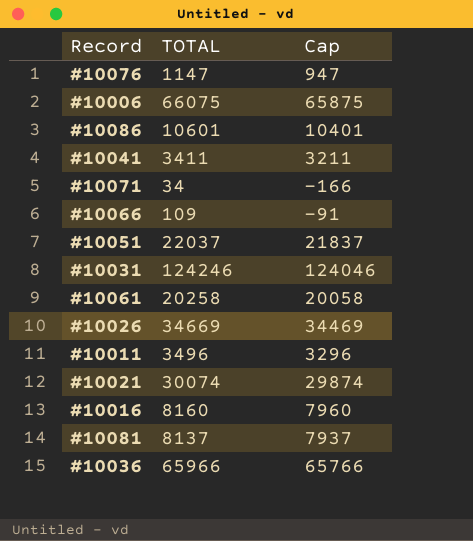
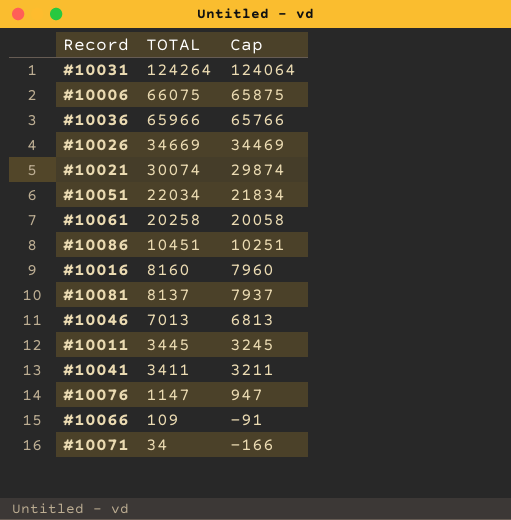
row order: none -> TOTAL descending
#10031 | TOTAL: 124246 -> 124264
#10031 | Cap: 124046 -> 124064
#10051 | TOTAL: 22037 -> 22034
#10051 | Cap: 21837 -> 21834
#10086 | TOTAL: 10601 -> 10451
#10086 | Cap: 10401 -> 10251
row #10046: none -> 7013 | 6813
#10011 | TOTAL: 3496 -> 3445
#10011 | Cap: 3296 -> 3245

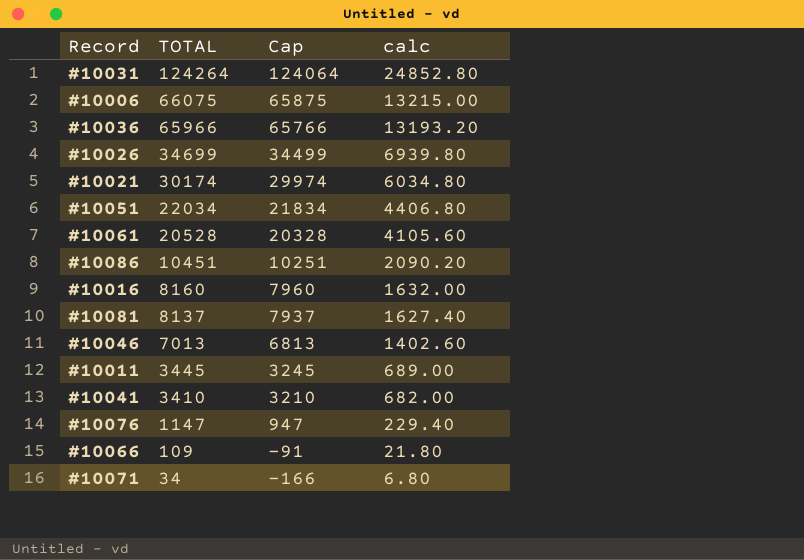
column calc | formula: none -> [TOTAL] * 0.2
#10026 | TOTAL: 34669 -> 34699
#10026 | Cap: 34469 -> 34499
#10021 | TOTAL: 30074 -> 30174
#10021 | Cap: 29874 -> 29974
#10061 | TOTAL: 20258 -> 20528
#10061 | Cap: 20058 -> 20328
#10041 | TOTAL: 3411 -> 3410
#10041 | Cap: 3211 -> 3210

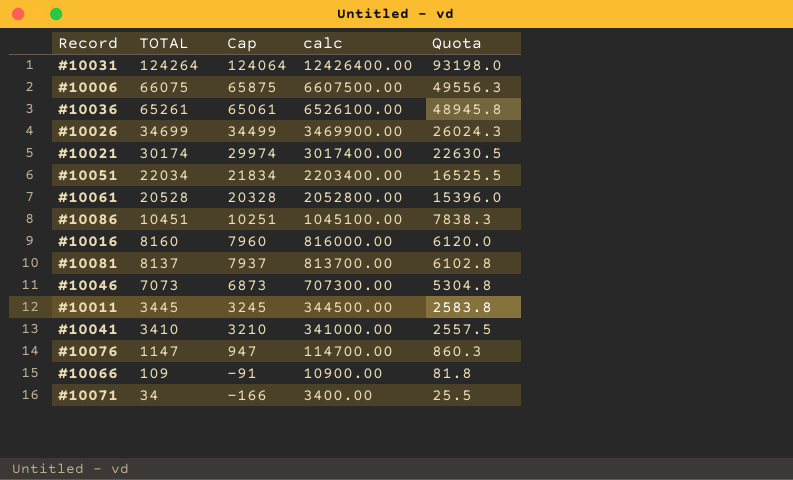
column calc | formula: [TOTAL] * 0.2 -> [TOTAL] * 100
column Quota | formula: none -> [TOTAL] * 0.75
#10036 | TOTAL: 65966 -> 65261
#10036 | Cap: 65766 -> 65061
#10046 | TOTAL: 7013 -> 7073
#10046 | Cap: 6813 -> 6873

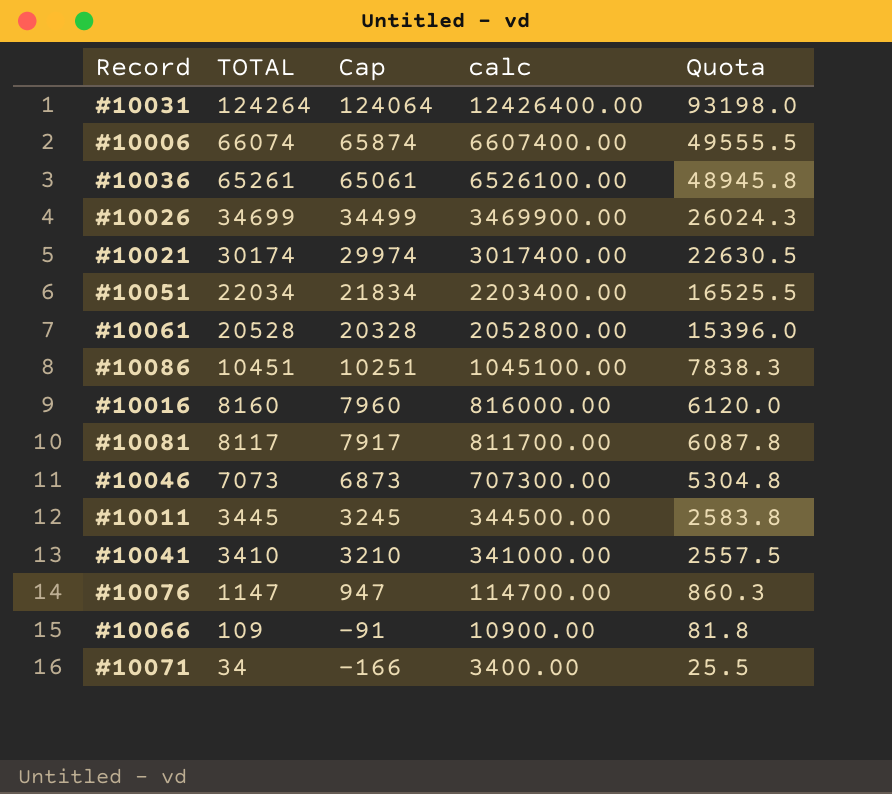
#10006 | TOTAL: 66075 -> 66074
#10006 | Cap: 65875 -> 65874
#10006 | calc: 6607500.00 -> 6607400.00
#10006 | Quota: 49556.3 -> 49555.5
#10081 | TOTAL: 8137 -> 8117
#10081 | Cap: 7937 -> 7917
#10081 | calc: 813700.00 -> 811700.00
#10081 | Quota: 6102.8 -> 6087.8

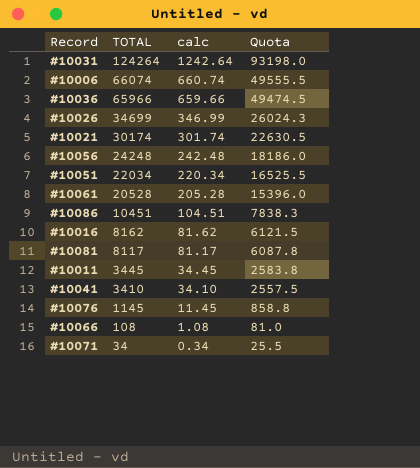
column Cap | formula: [TOTAL] - 200 -> none
column calc | formula: [TOTAL] * 100 -> [TOTAL] * 0.01
row #10046: 7073 | 6873 | 707300.00 | 5304.8 -> none
#10036 | TOTAL: 65261 -> 65966
#10036 | Quota: 48945.8 -> 49474.5
row #10056: none -> 24248 | 242.48 | 18186.0
#10016 | TOTAL: 8160 -> 8162
#10016 | Quota: 6120.0 -> 6121.5
#10076 | TOTAL: 1147 -> 1145
#10076 | Quota: 860.3 -> 858.8
#10066 | TOTAL: 109 -> 108
#10066 | Quota: 81.8 -> 81.0

